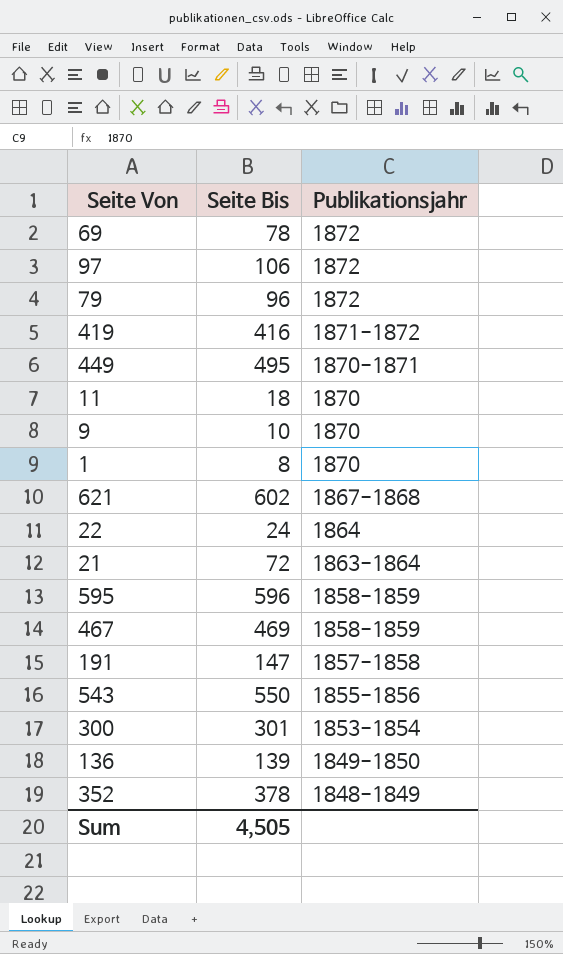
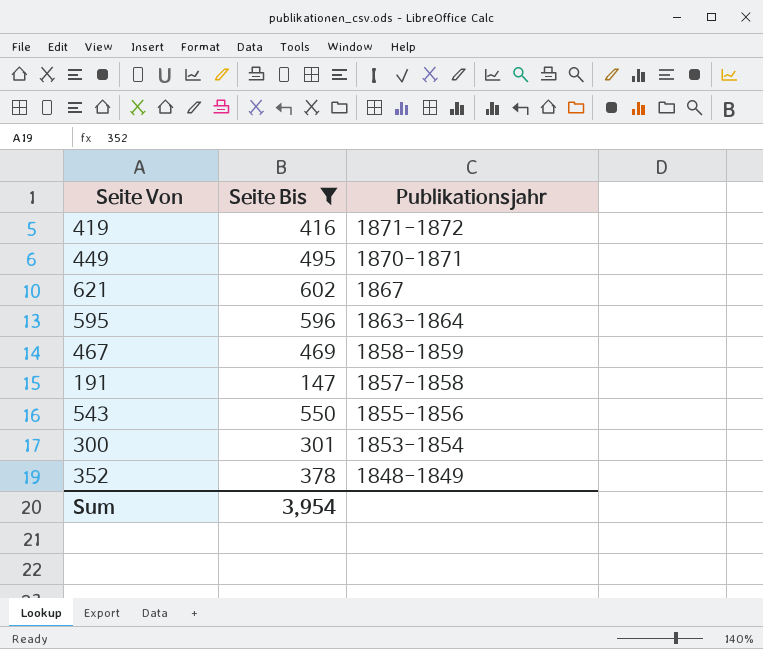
filter: none -> Seite Bis >= 147
621 | Publikationsjahr: 1867-1868 -> 1867
595 | Publikationsjahr: 1858-1859 -> 1863-1864
Sum | Seite Bis: 4,505 -> 3,954

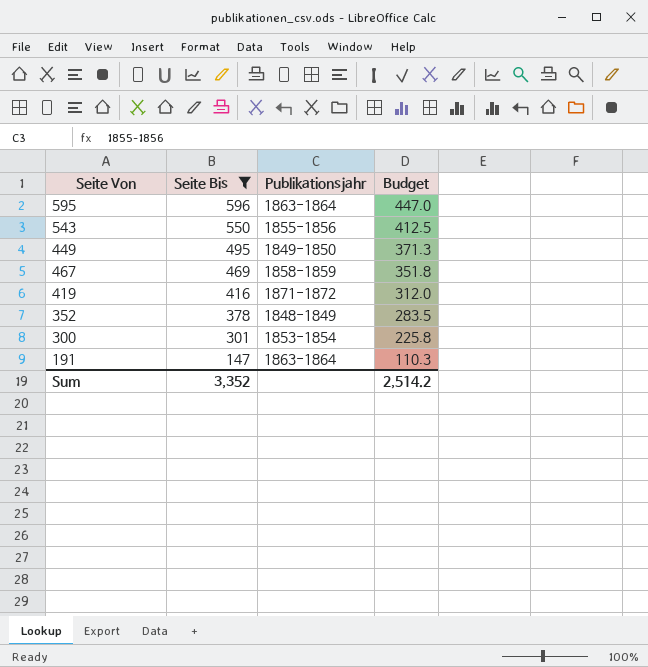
row order: Publikationsjahr descending -> Seite Bis descending
column Budget | formula: none -> [Seite Bis] * 0.75
row 621: 602 | 1867 -> none
449 | Publikationsjahr: 1870-1871 -> 1849-1850
191 | Publikationsjahr: 1857-1858 -> 1863-1864
Sum | Seite Bis: 3,954 -> 3,352

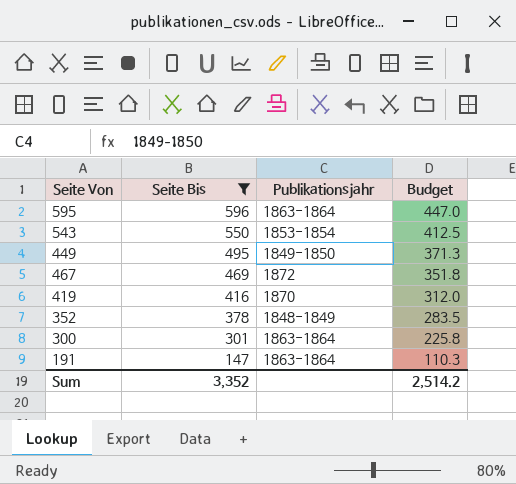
543 | Publikationsjahr: 1855-1856 -> 1853-1854
467 | Publikationsjahr: 1858-1859 -> 1872
419 | Publikationsjahr: 1871-1872 -> 1870
300 | Publikationsjahr: 1853-1854 -> 1863-1864

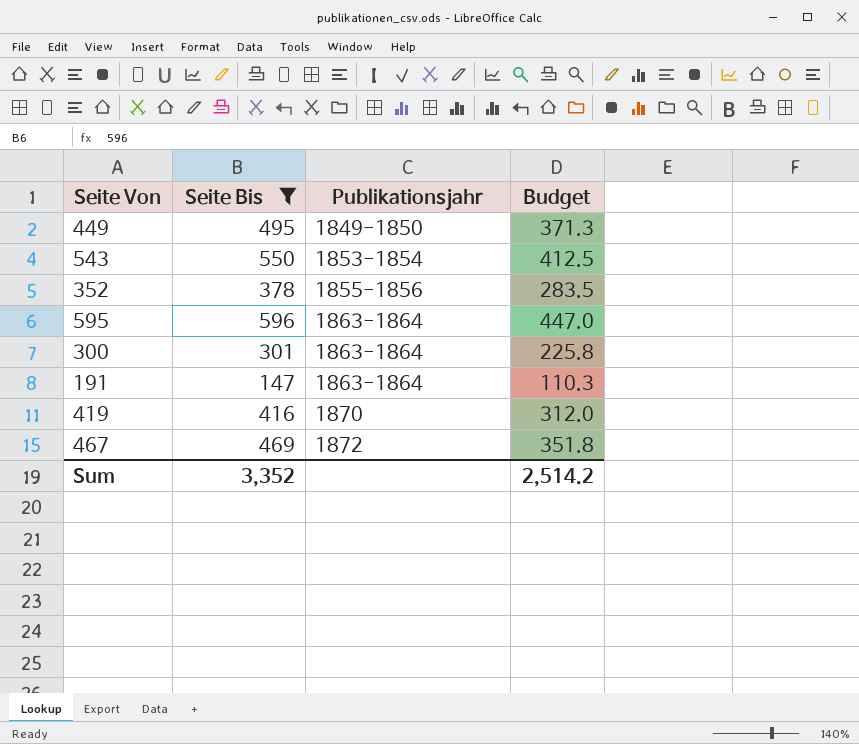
row order: Seite Bis descending -> Publikationsjahr ascending
352 | Publikationsjahr: 1848-1849 -> 1855-1856

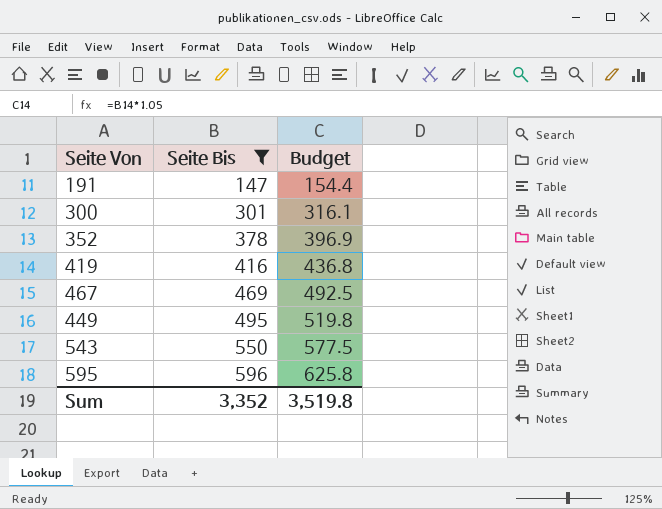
row order: Publikationsjahr ascending -> Seite Bis ascending
column Publikationsjahr | position: 3 -> none
column Budget | formula: [Seite Bis] * 0.75 -> [Seite Bis] * 1.05
Sum | Budget: 2,514.2 -> 3,519.8

